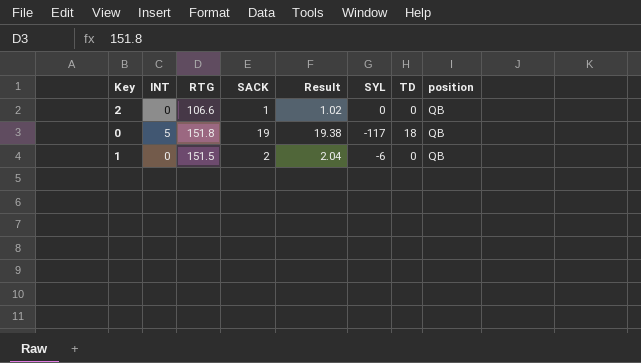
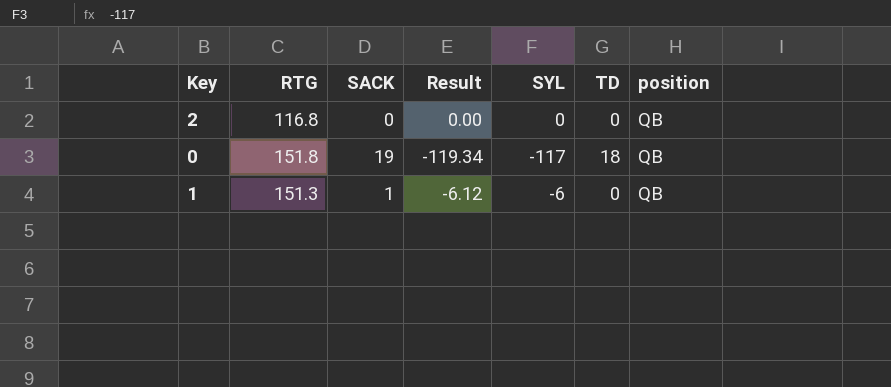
column INT | position: 2 -> none
column Result | formula: [SACK] * 1.02 -> [SYL] * 1.02
2 | RTG: 106.6 -> 116.8
2 | SACK: 1 -> 0
1 | RTG: 151.5 -> 151.3
1 | SACK: 2 -> 1

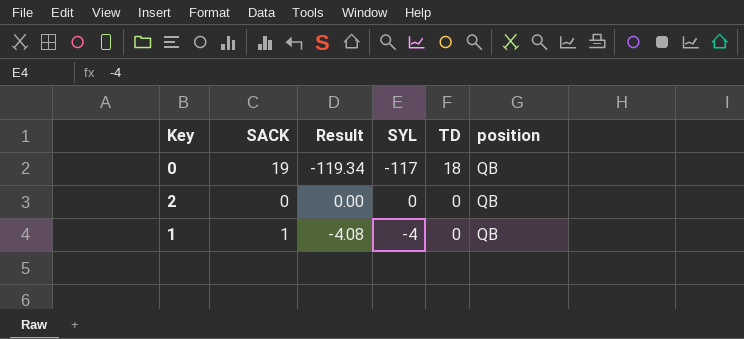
row order: none -> TD descending
column RTG | position: 2 -> none
1 | Result: -6.12 -> -4.08
1 | SYL: -6 -> -4

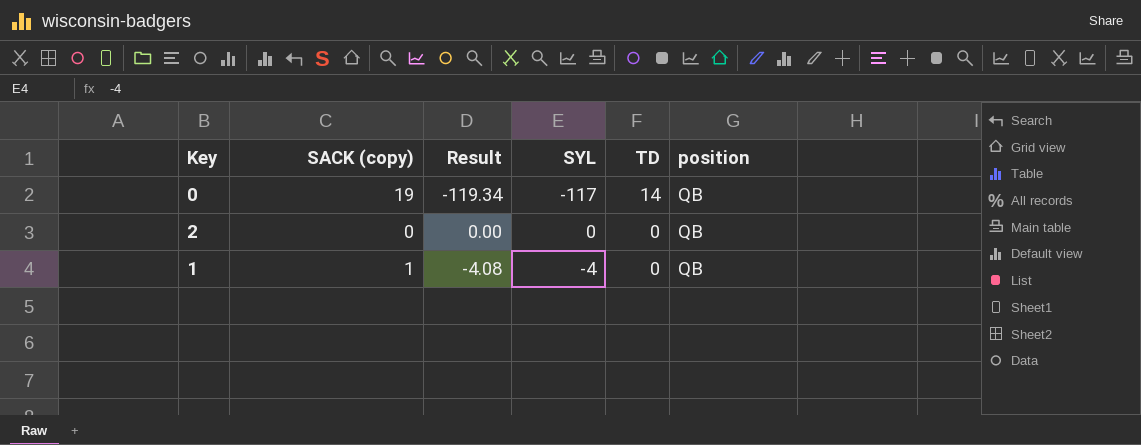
column name: SACK -> SACK (copy)
0 | TD: 18 -> 14

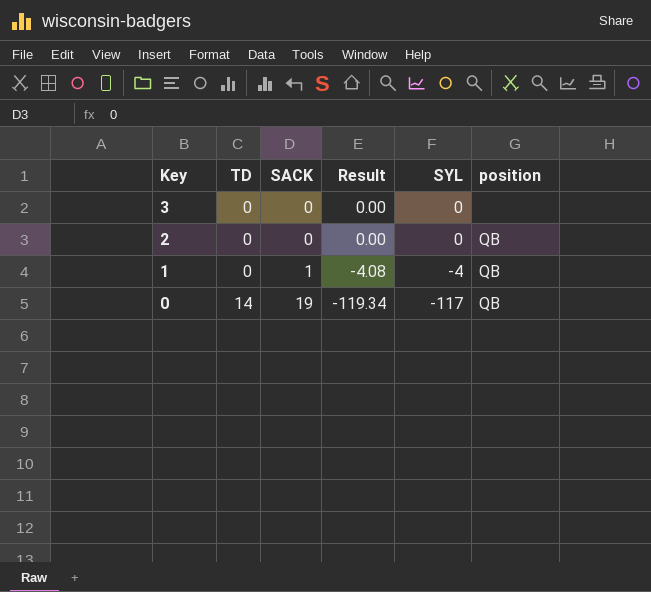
row order: TD descending -> Key descending
column TD | position: 5 -> 2
column name: SACK (copy) -> SACK
row 3: none -> 0 | 0 | 0.00 | 0 | none

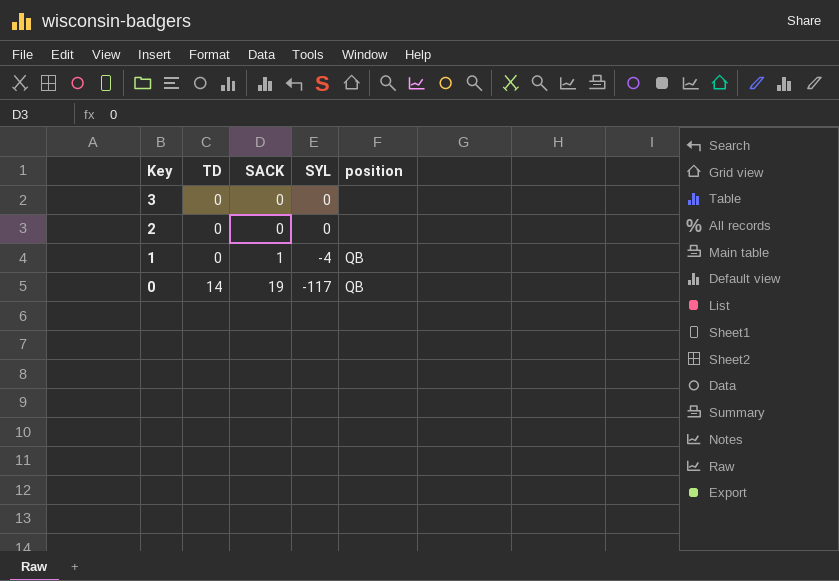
column Result | formula: [SYL] * 1.02 -> none
2 | position: QB -> none

